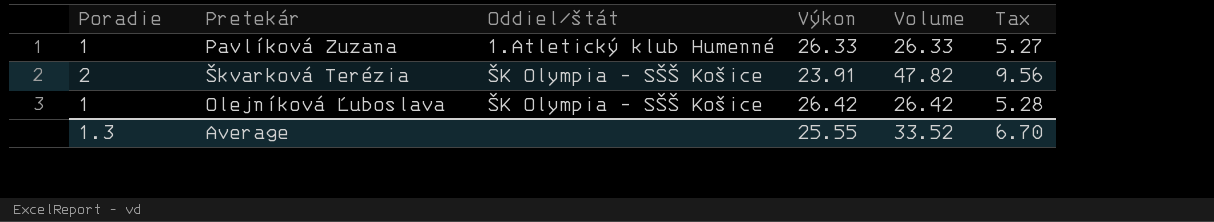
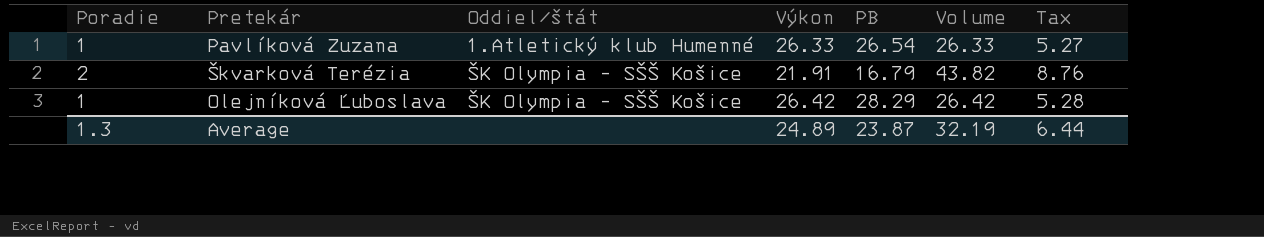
column PB | position: none -> 5
Škvarková Terézia | Výkon: 23.91 -> 21.91
Škvarková Terézia | Volume: 47.82 -> 43.82
Škvarková Terézia | Tax: 9.56 -> 8.76
Average | Výkon: 25.55 -> 24.89
Average | Volume: 33.52 -> 32.19
Average | Tax: 6.70 -> 6.44

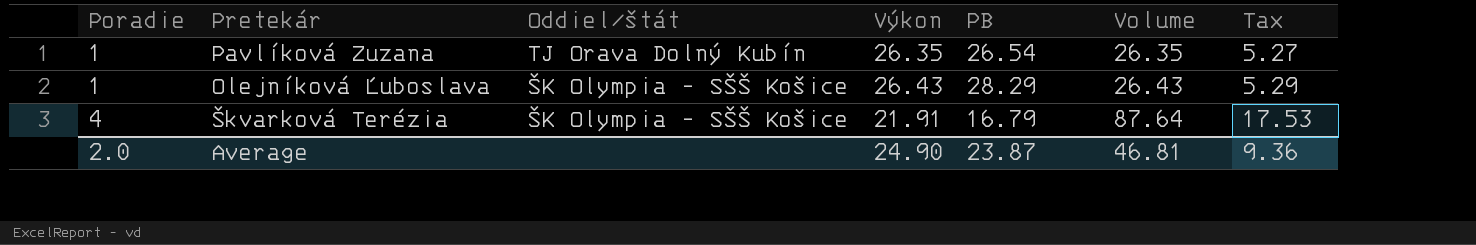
row order: Oddiel/štát ascending -> Poradie ascending
Pavlíková Zuzana | Oddiel/štát: 1.Atletický klub Humenné -> TJ Orava Dolný Kubín
Pavlíková Zuzana | Výkon: 26.33 -> 26.35
Pavlíková Zuzana | Volume: 26.33 -> 26.35
Olejníková Ľuboslava | Výkon: 26.42 -> 26.43
Olejníková Ľuboslava | Volume: 26.42 -> 26.43
Olejníková Ľuboslava | Tax: 5.28 -> 5.29
Škvarková Terézia | Poradie: 2 -> 4
Škvarková Terézia | Volume: 43.82 -> 87.64
Škvarková Terézia | Tax: 8.76 -> 17.53
Average | Poradie: 1.3 -> 2.0
Average | Výkon: 24.89 -> 24.90
Average | Volume: 32.19 -> 46.81
Average | Tax: 6.44 -> 9.36

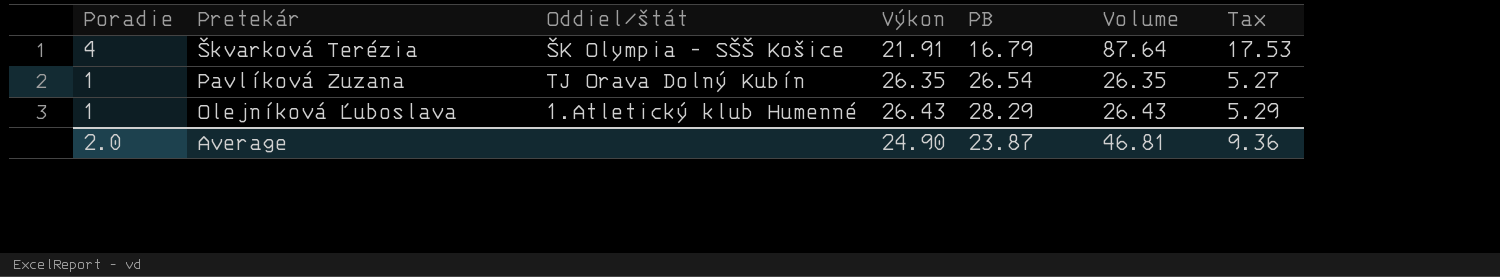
row order: Poradie ascending -> Poradie descending
Olejníková Ľuboslava | Oddiel/štát: ŠK Olympia – SŠŠ Košice -> 1.Atletický klub Humenné

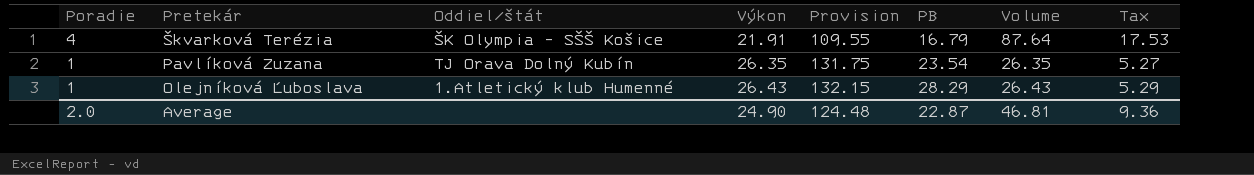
column Provision | formula: none -> [Výkon] * 5
Pavlíková Zuzana | PB: 26.54 -> 23.54
Average | PB: 23.87 -> 22.87

